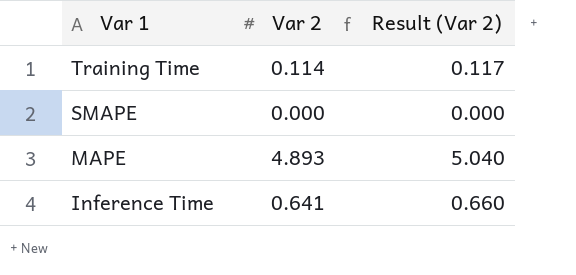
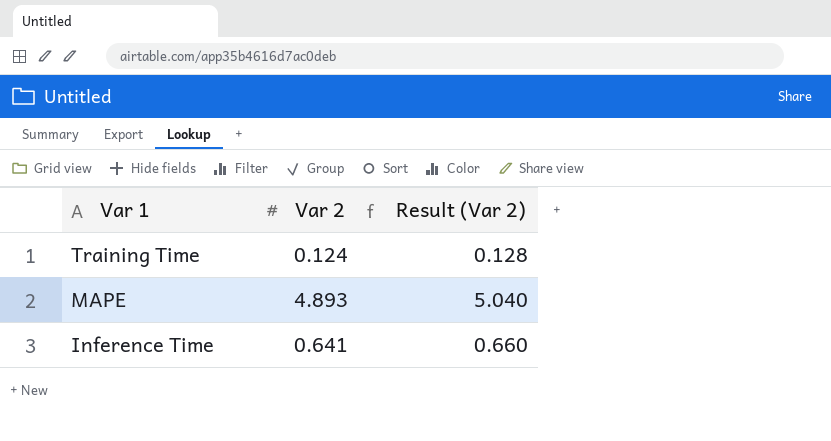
row SMAPE: 0.000 | 0.000 -> none
Training Time | Var 2: 0.114 -> 0.124
Training Time | Result (Var 2): 0.117 -> 0.128

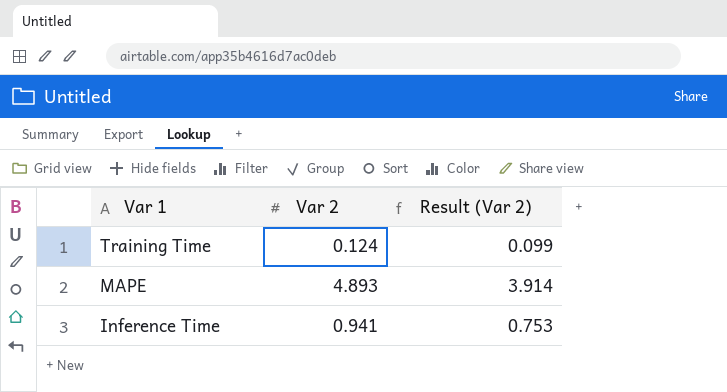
column Result (Var 2) | formula: [Var 2] * 1.03 -> [Var 2] * 0.8
Inference Time | Var 2: 0.641 -> 0.941

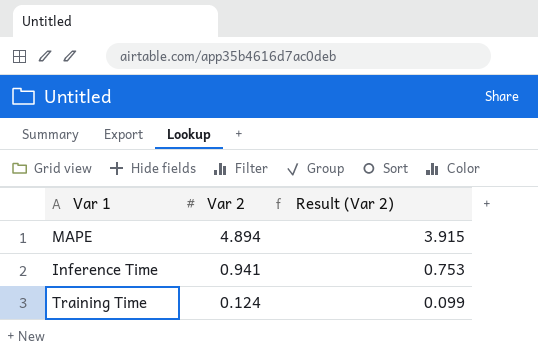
row order: Var 1 descending -> Var 2 descending
MAPE | Var 2: 4.893 -> 4.894
MAPE | Result (Var 2): 3.914 -> 3.915

